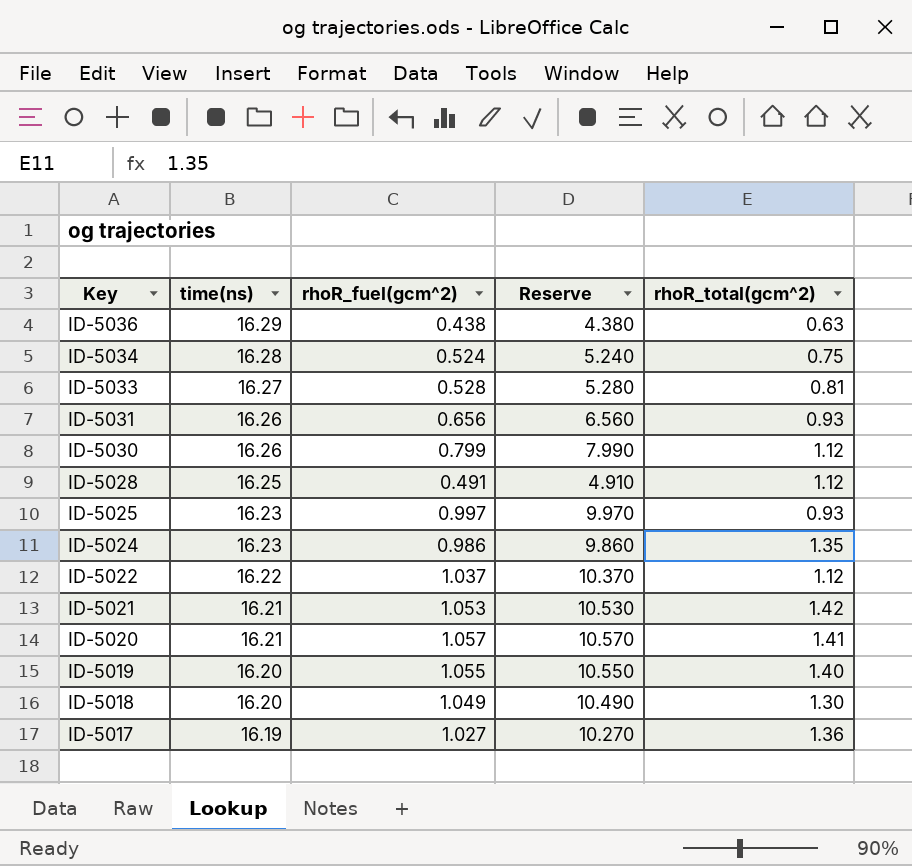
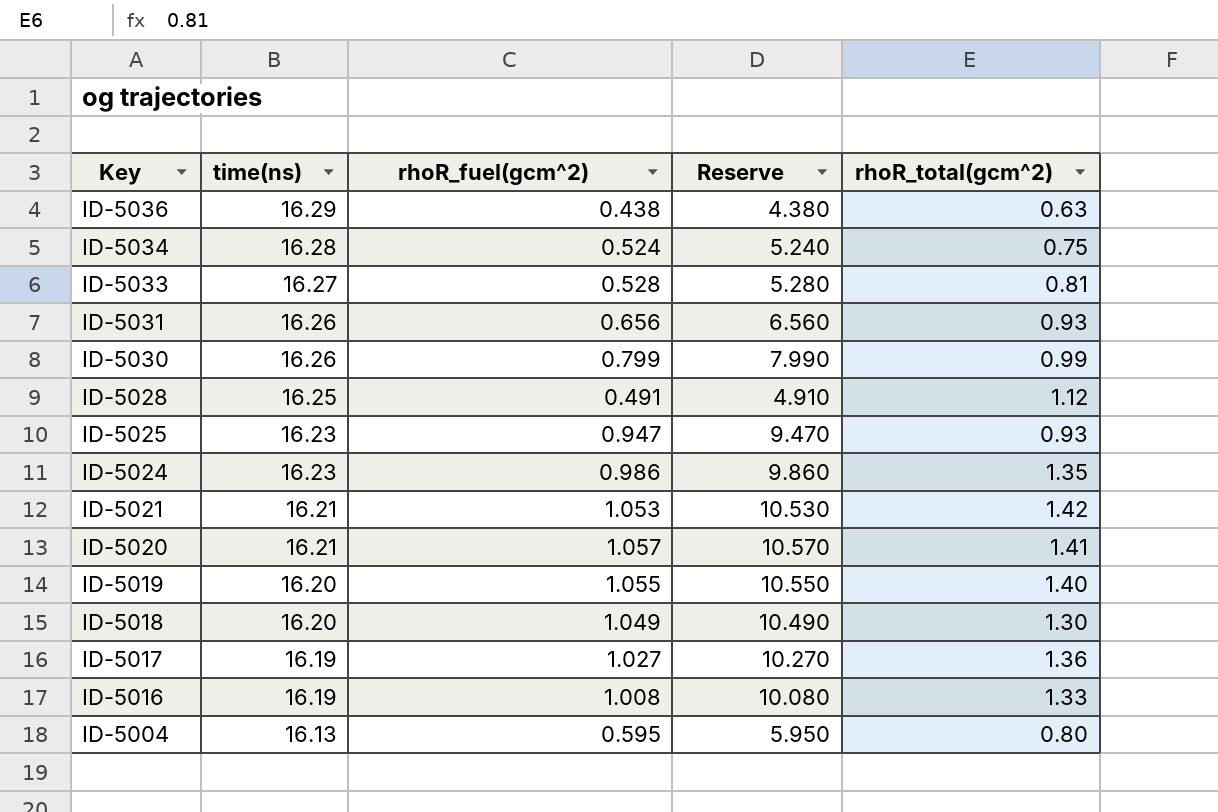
row ID-5022: 16.22 | 1.037 | 10.370 | 1.12 -> none
ID-5030 | rhoR_total(gcm^2): 1.12 -> 0.99
ID-5025 | rhoR_fuel(gcm^2): 0.997 -> 0.947
ID-5025 | Reserve: 9.970 -> 9.470
row ID-5016: none -> 16.19 | 1.008 | 10.080 | 1.33
row ID-5004: none -> 16.13 | 0.595 | 5.950 | 0.80

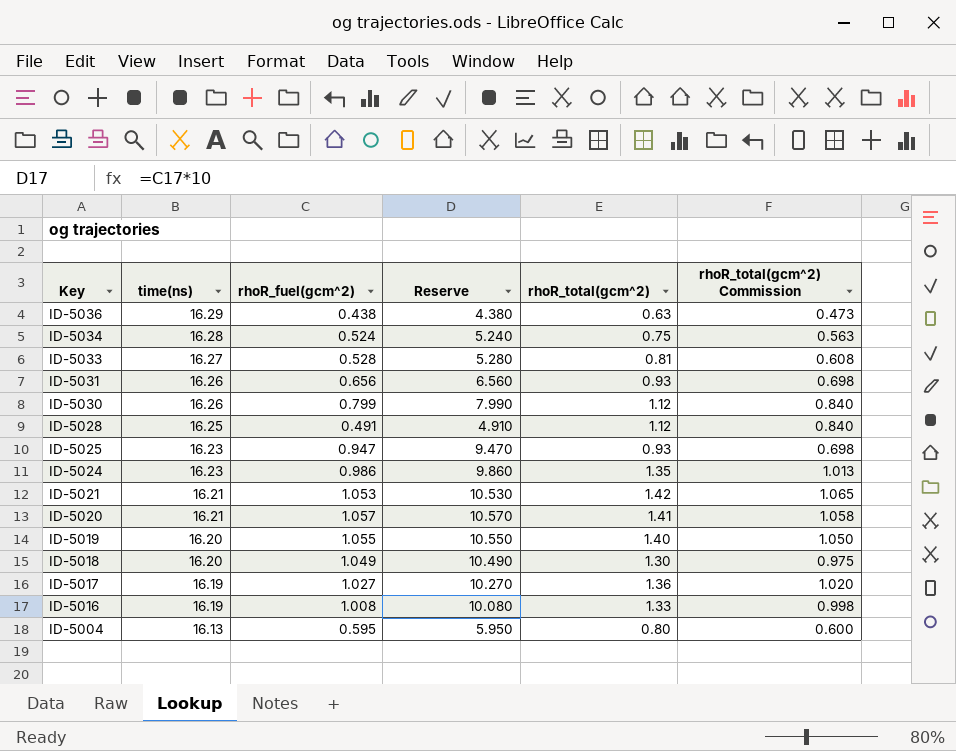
column rhoR_total(gcm^2) Commission | formula: none -> [rhoR_total(gcm^2)] * 0.75
ID-5030 | rhoR_total(gcm^2): 0.99 -> 1.12

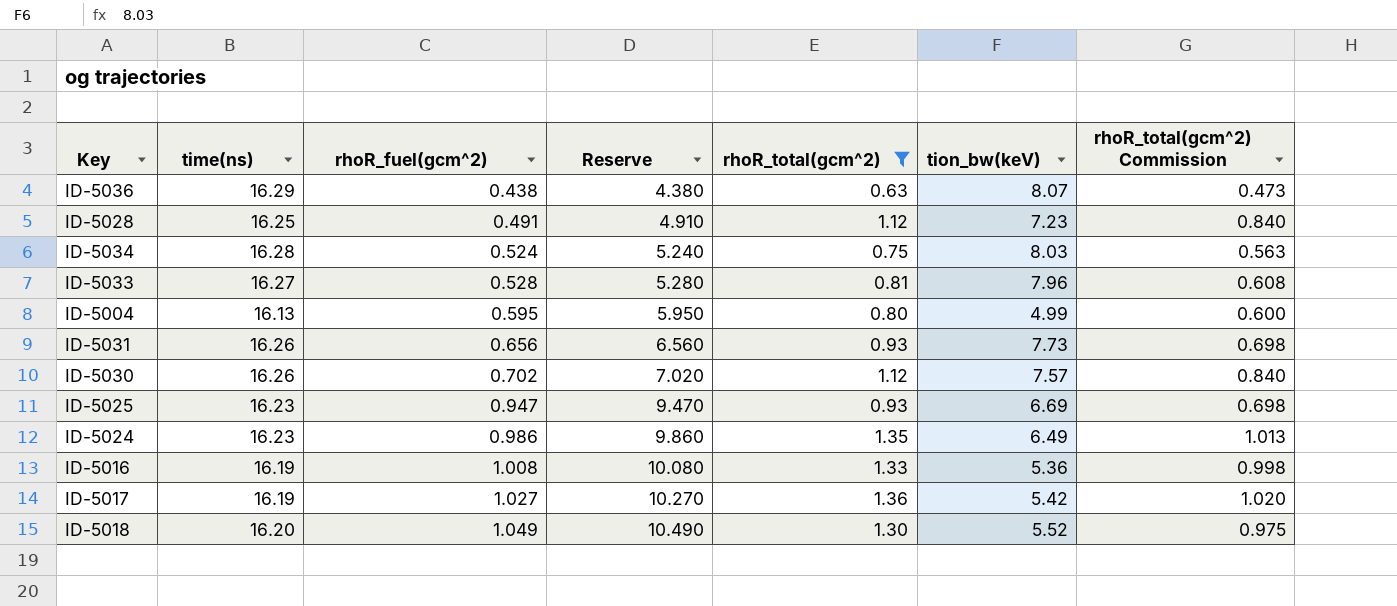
filter: none -> rhoR_total(gcm^2) <= 1.36
row order: Key descending -> rhoR_fuel(gcm^2) ascending
column tion_bw(keV) | position: none -> 6
ID-5030 | rhoR_fuel(gcm^2): 0.799 -> 0.702
ID-5030 | Reserve: 7.990 -> 7.020

